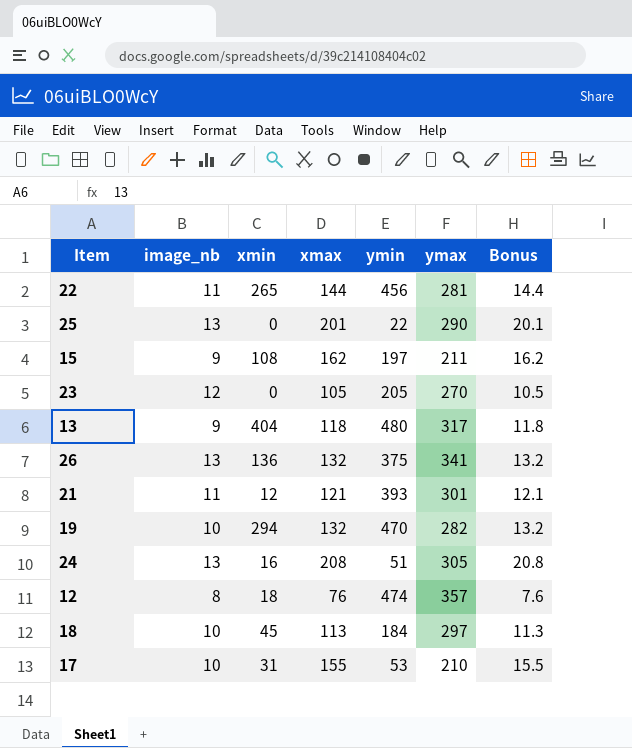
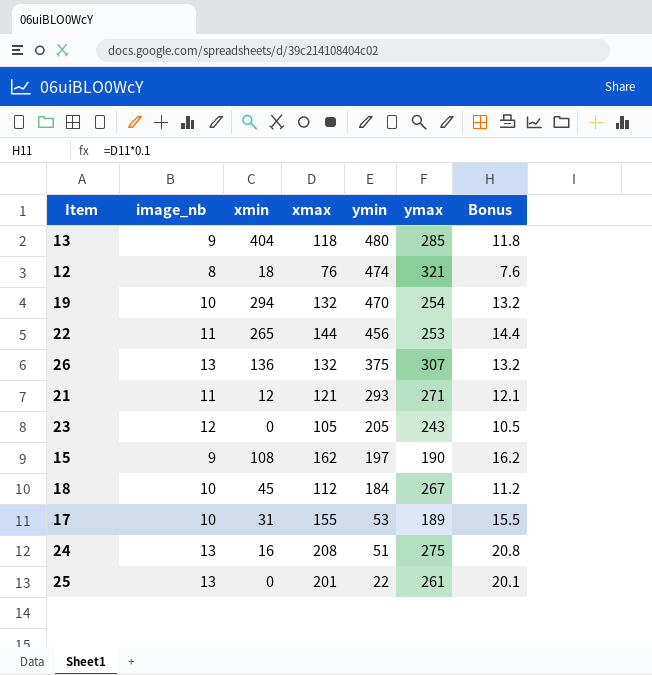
row order: none -> ymin descending
13 | ymax: 317 -> 285
12 | ymax: 357 -> 321
19 | ymax: 282 -> 254
22 | ymax: 281 -> 253
26 | ymax: 341 -> 307
21 | ymin: 393 -> 293
21 | ymax: 301 -> 271
23 | ymax: 270 -> 243
15 | ymax: 211 -> 190
18 | xmax: 113 -> 112
18 | ymax: 297 -> 267
18 | Bonus: 11.3 -> 11.2
17 | ymax: 210 -> 189
24 | ymax: 305 -> 275
25 | ymax: 290 -> 261

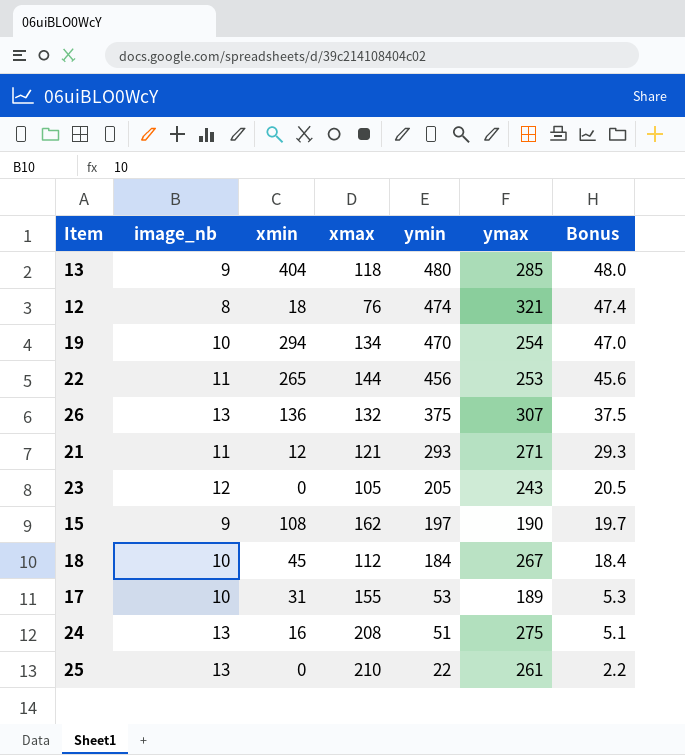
column Bonus | formula: [xmax] * 0.1 -> [ymin] * 0.1
19 | xmax: 132 -> 134
25 | xmax: 201 -> 210

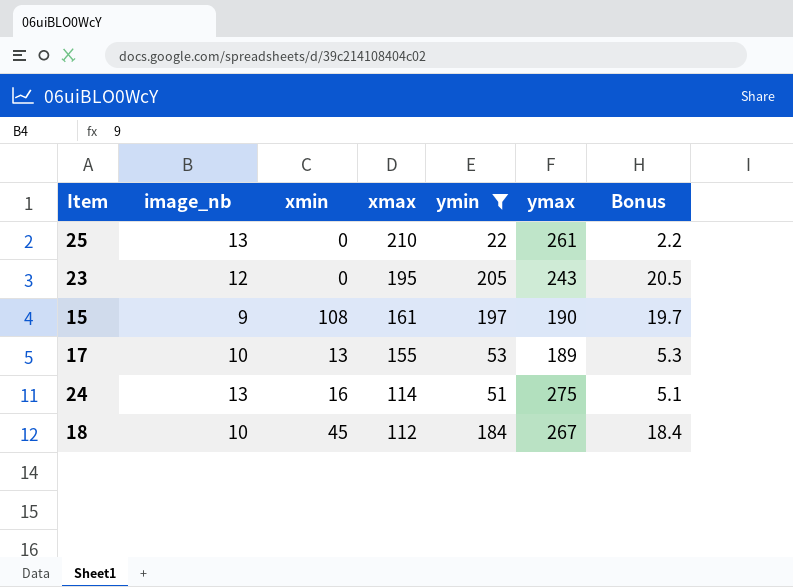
filter: none -> ymin <= 205
row order: ymin descending -> xmax descending
23 | xmax: 105 -> 195
15 | xmax: 162 -> 161
17 | xmin: 31 -> 13
24 | xmax: 208 -> 114

